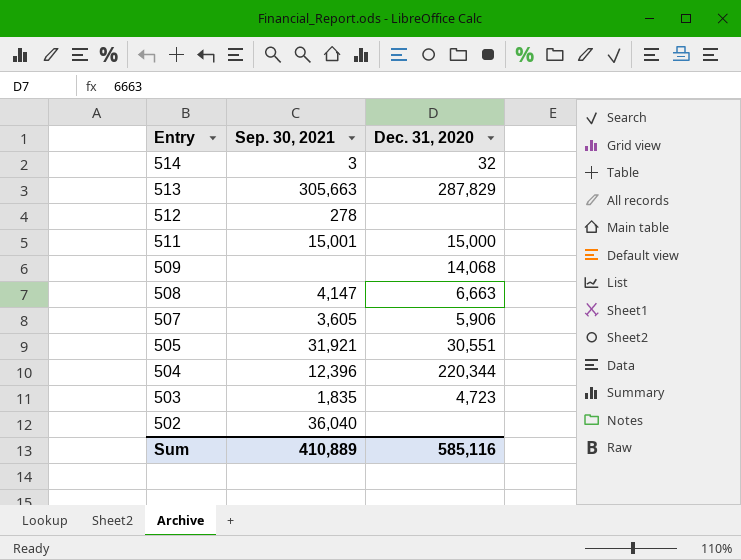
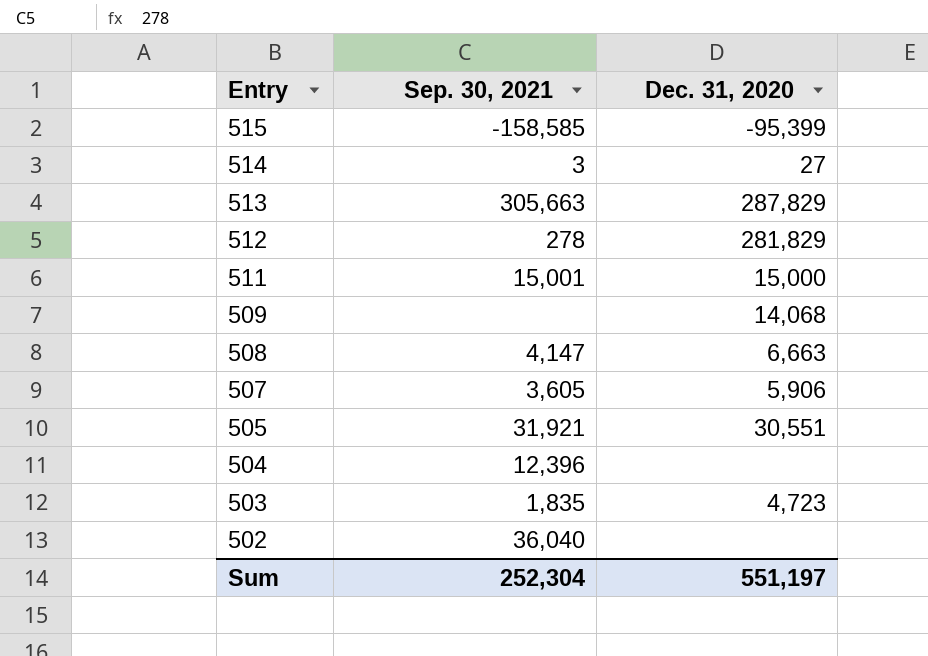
row 515: none -> -158,585 | -95,399
514 | Dec. 31, 2020: 32 -> 27
512 | Dec. 31, 2020: none -> 281,829
504 | Dec. 31, 2020: 220,344 -> none
Sum | Sep. 30, 2021: 410,889 -> 252,304
Sum | Dec. 31, 2020: 585,116 -> 551,197

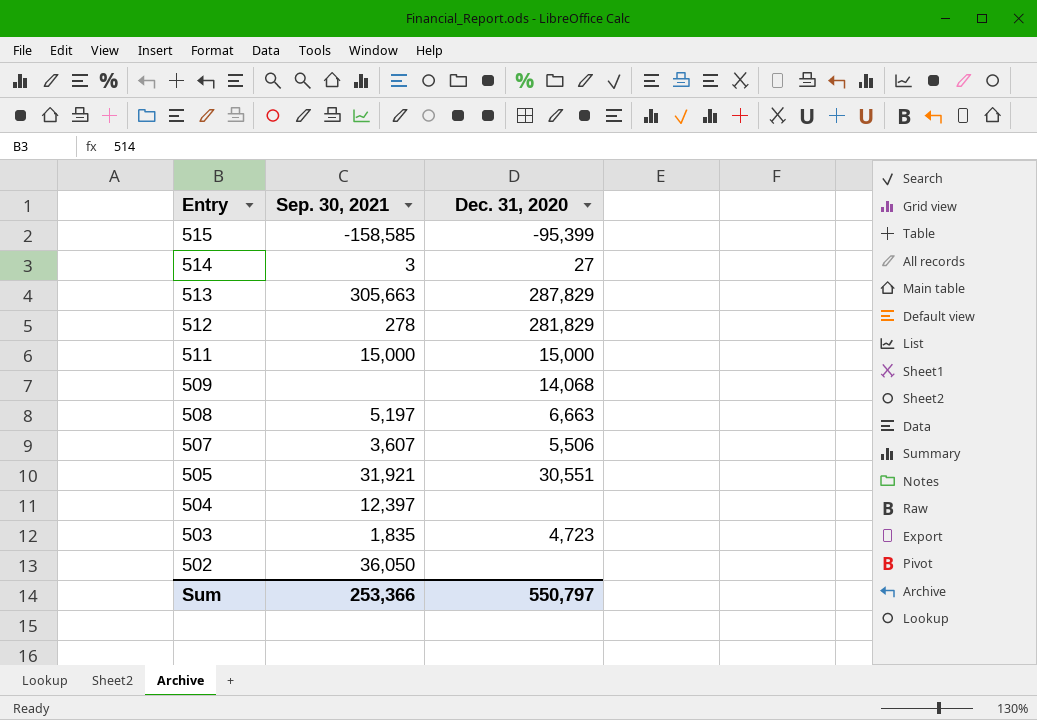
511 | Sep. 30, 2021: 15,001 -> 15,000
508 | Sep. 30, 2021: 4,147 -> 5,197
507 | Sep. 30, 2021: 3,605 -> 3,607
507 | Dec. 31, 2020: 5,906 -> 5,506
504 | Sep. 30, 2021: 12,396 -> 12,397
502 | Sep. 30, 2021: 36,040 -> 36,050
Sum | Sep. 30, 2021: 252,304 -> 253,366
Sum | Dec. 31, 2020: 551,197 -> 550,797

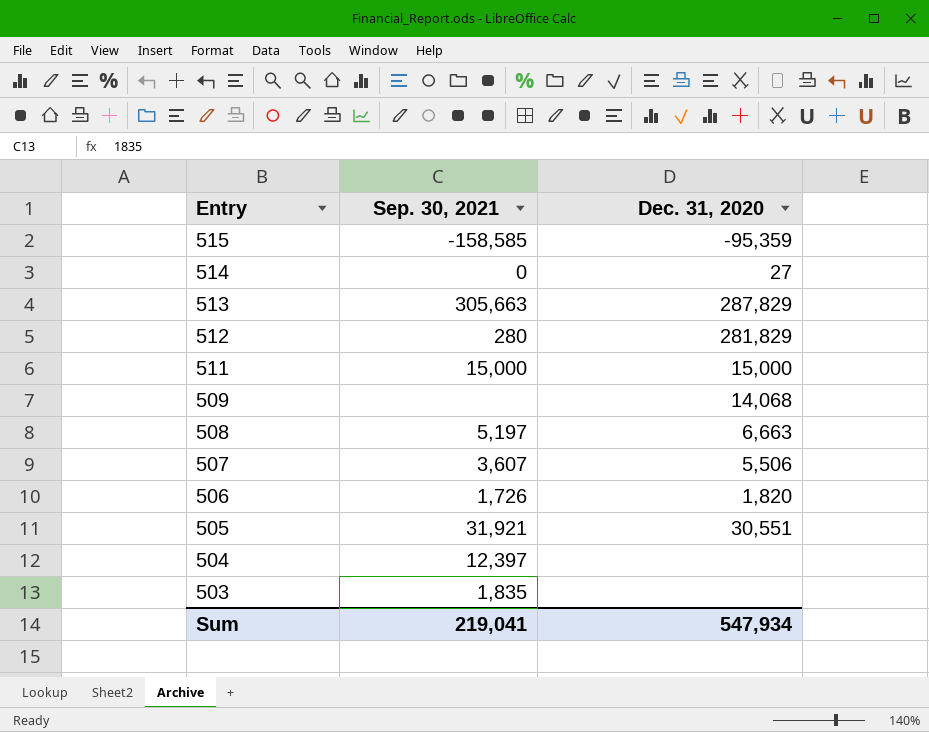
row 502: 36,050 | none -> none
515 | Dec. 31, 2020: -95,399 -> -95,359
514 | Sep. 30, 2021: 3 -> 0
512 | Sep. 30, 2021: 278 -> 280
row 506: none -> 1,726 | 1,820
503 | Dec. 31, 2020: 4,723 -> none
Sum | Sep. 30, 2021: 253,366 -> 219,041
Sum | Dec. 31, 2020: 550,797 -> 547,934

